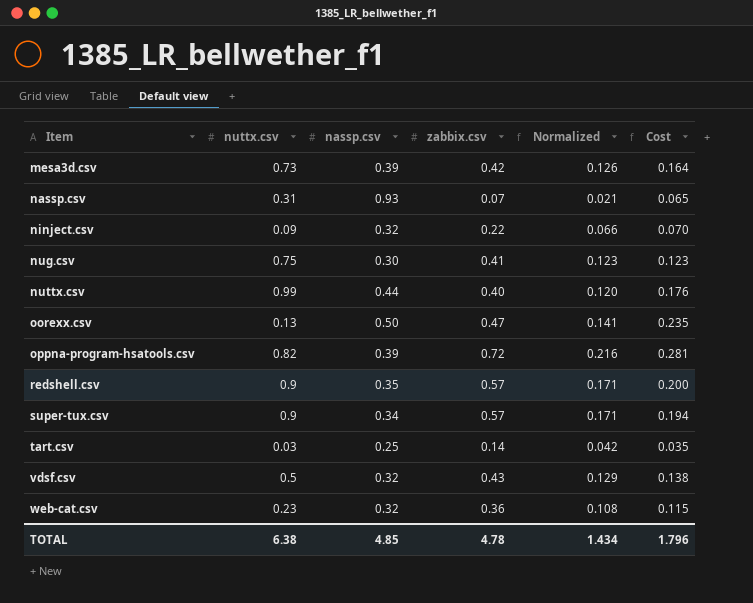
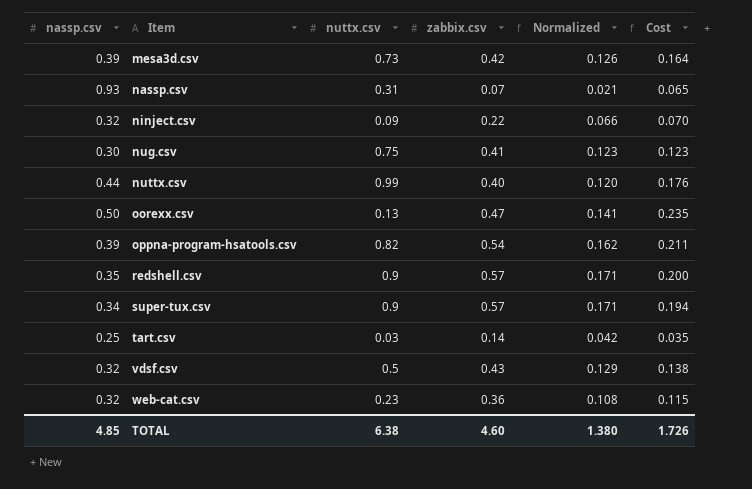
column nassp.csv | position: 3 -> 1
oppna-program-hsatools.csv | zabbix.csv: 0.72 -> 0.54
oppna-program-hsatools.csv | Normalized: 0.216 -> 0.162
oppna-program-hsatools.csv | Cost: 0.281 -> 0.211
TOTAL | zabbix.csv: 4.78 -> 4.60
TOTAL | Normalized: 1.434 -> 1.380
TOTAL | Cost: 1.796 -> 1.726

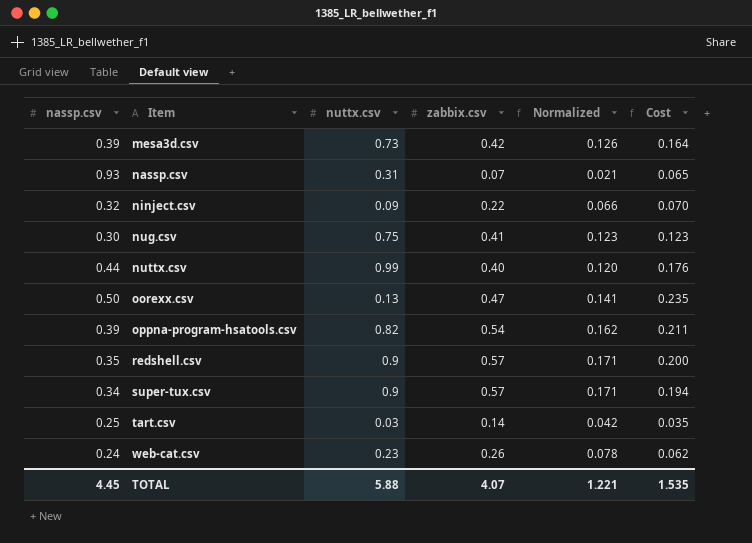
row vdsf.csv: 0.32 | 0.5 | 0.43 | 0.129 | 0.138 -> none
web-cat.csv | nassp.csv: 0.32 -> 0.24
web-cat.csv | zabbix.csv: 0.36 -> 0.26
web-cat.csv | Normalized: 0.108 -> 0.078
web-cat.csv | Cost: 0.115 -> 0.062
TOTAL | nassp.csv: 4.85 -> 4.45
TOTAL | nuttx.csv: 6.38 -> 5.88
TOTAL | zabbix.csv: 4.60 -> 4.07
TOTAL | Normalized: 1.380 -> 1.221
TOTAL | Cost: 1.726 -> 1.535

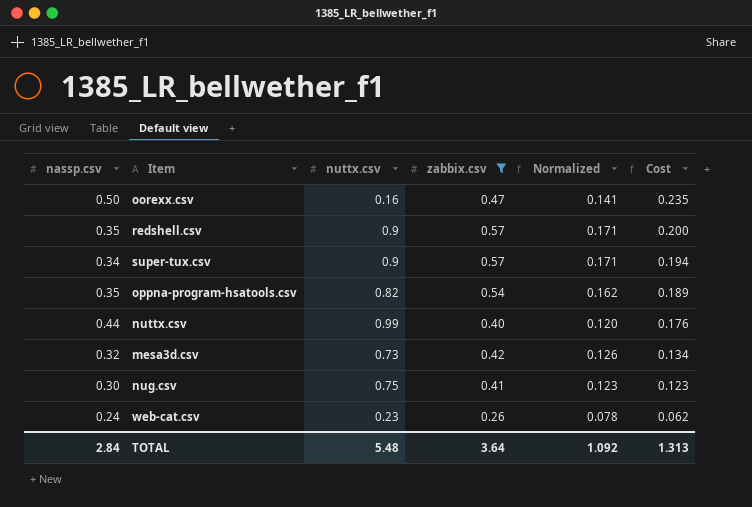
filter: none -> zabbix.csv >= 0.26
row order: Item ascending -> Cost descending
oorexx.csv | nuttx.csv: 0.13 -> 0.16
oppna-program-hsatools.csv | nassp.csv: 0.39 -> 0.35
oppna-program-hsatools.csv | Cost: 0.211 -> 0.189
mesa3d.csv | nassp.csv: 0.39 -> 0.32
mesa3d.csv | Cost: 0.164 -> 0.134
TOTAL | nassp.csv: 4.45 -> 2.84
TOTAL | nuttx.csv: 5.88 -> 5.48
TOTAL | zabbix.csv: 4.07 -> 3.64
TOTAL | Normalized: 1.221 -> 1.092
TOTAL | Cost: 1.535 -> 1.313

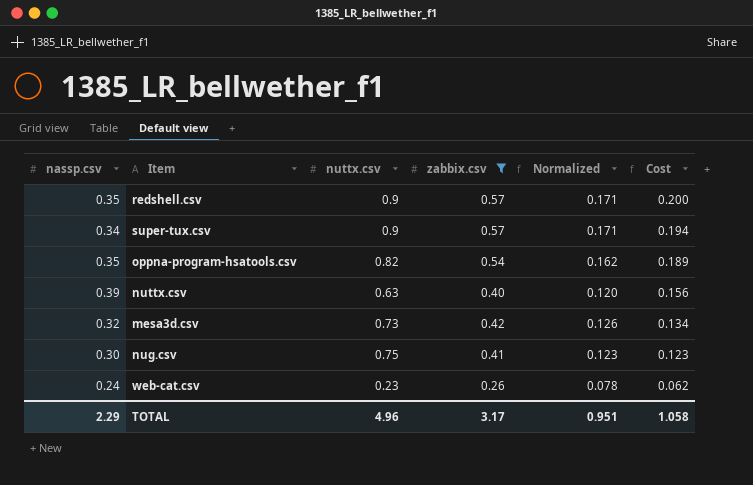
row oorexx.csv: 0.50 | 0.16 | 0.47 | 0.141 | 0.235 -> none
nuttx.csv | nassp.csv: 0.44 -> 0.39
nuttx.csv | nuttx.csv: 0.99 -> 0.63
nuttx.csv | Cost: 0.176 -> 0.156
TOTAL | nassp.csv: 2.84 -> 2.29
TOTAL | nuttx.csv: 5.48 -> 4.96
TOTAL | zabbix.csv: 3.64 -> 3.17
TOTAL | Normalized: 1.092 -> 0.951
TOTAL | Cost: 1.313 -> 1.058

